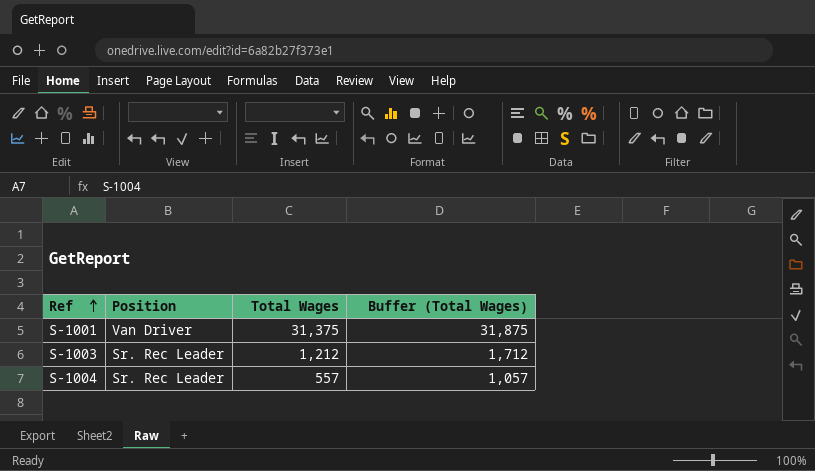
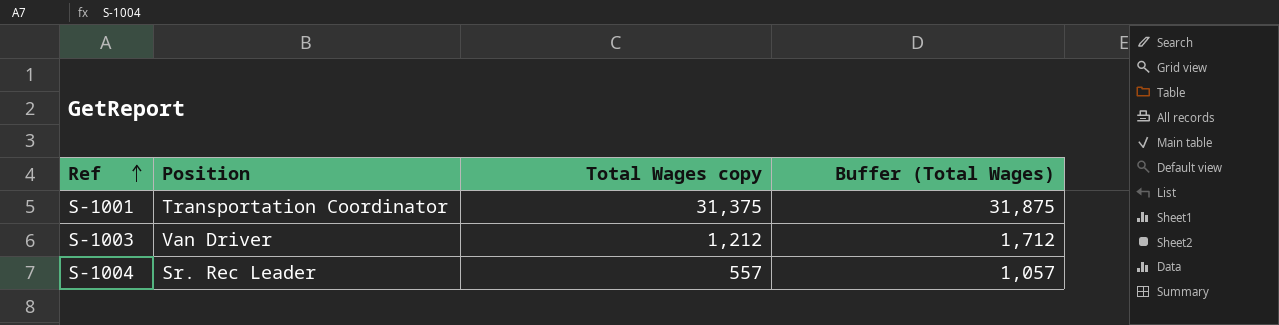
column name: Total Wages -> Total Wages copy
S-1001 | Position: Van Driver -> Transportation Coordinator
S-1003 | Position: Sr. Rec Leader -> Van Driver

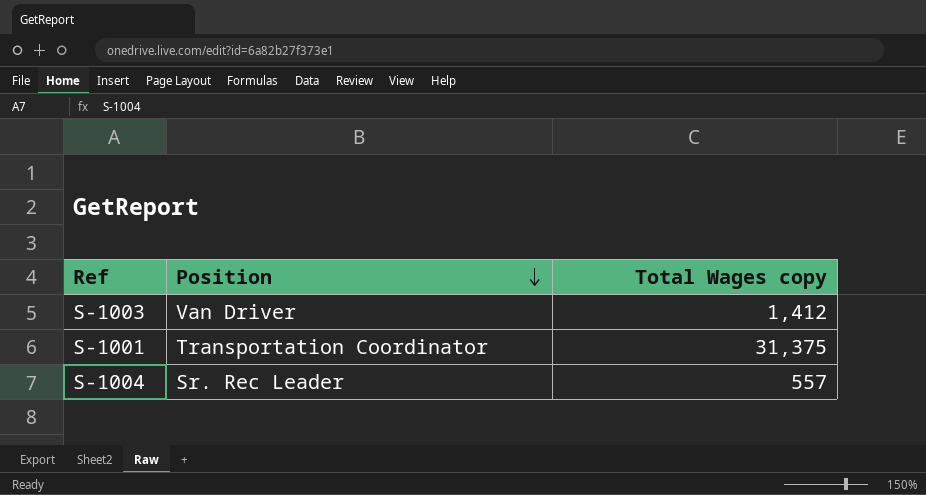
row order: Ref ascending -> Position descending
column Buffer (Total Wages) | formula: [Total Wages copy] + 500 -> none
S-1003 | Total Wages copy: 1,212 -> 1,412

